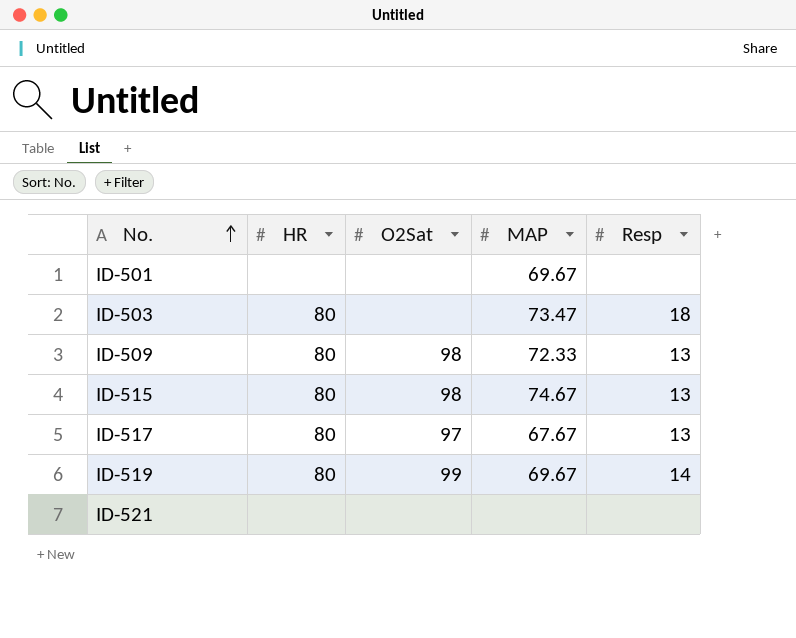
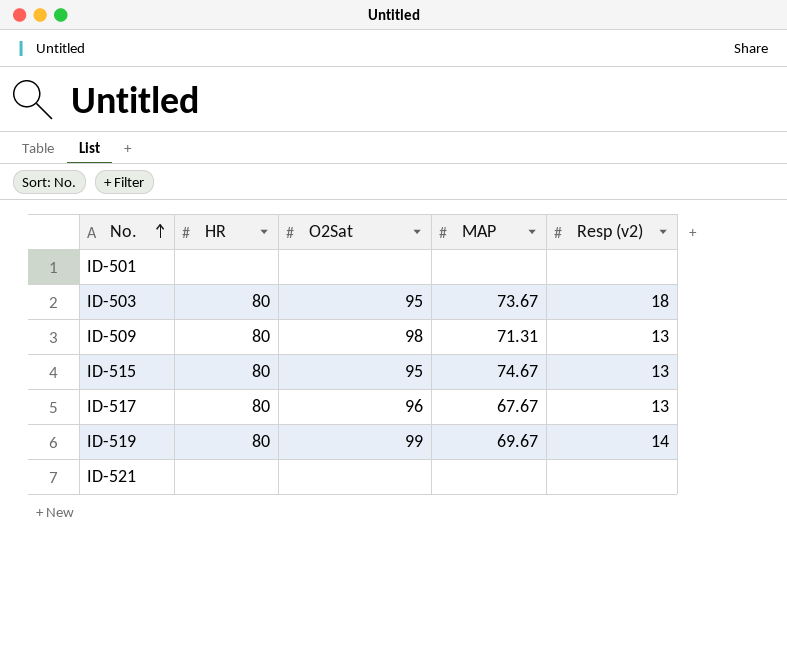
column name: Resp -> Resp (v2)
ID-501 | MAP: 69.67 -> none
ID-503 | O2Sat: none -> 95
ID-503 | MAP: 73.47 -> 73.67
ID-509 | MAP: 72.33 -> 71.31
ID-515 | O2Sat: 98 -> 95
ID-517 | O2Sat: 97 -> 96

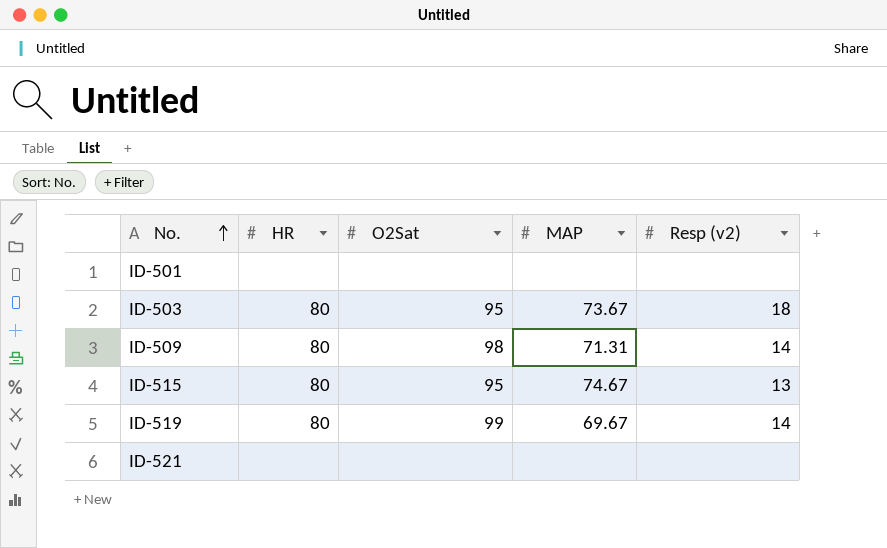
row ID-517: 80 | 96 | 67.67 | 13 -> none
ID-509 | Resp (v2): 13 -> 14

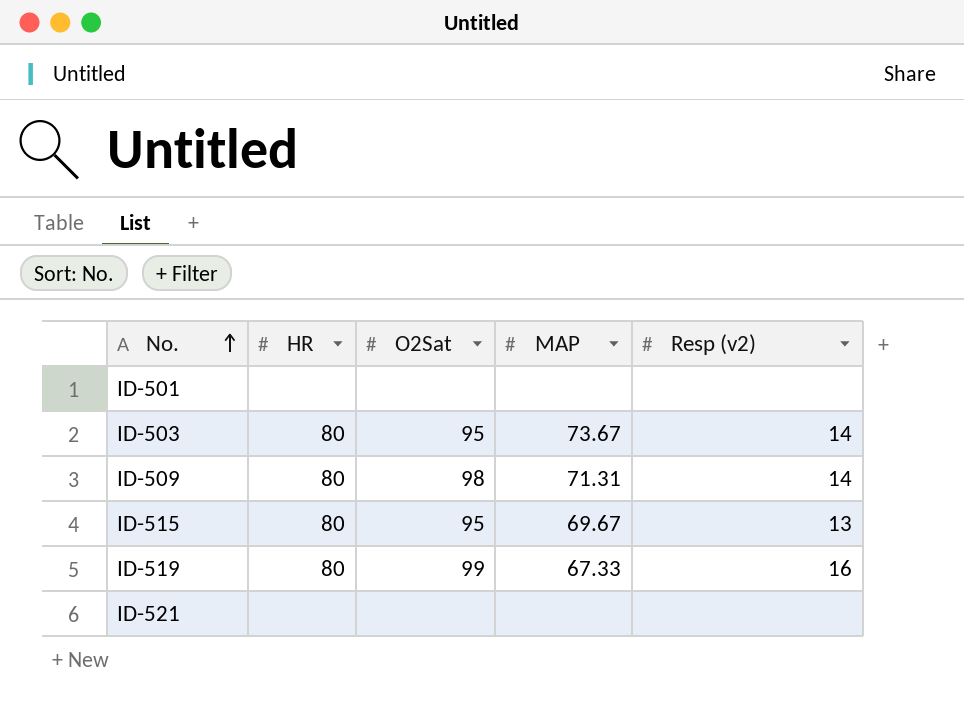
ID-503 | Resp (v2): 18 -> 14
ID-515 | MAP: 74.67 -> 69.67
ID-519 | MAP: 69.67 -> 67.33
ID-519 | Resp (v2): 14 -> 16

